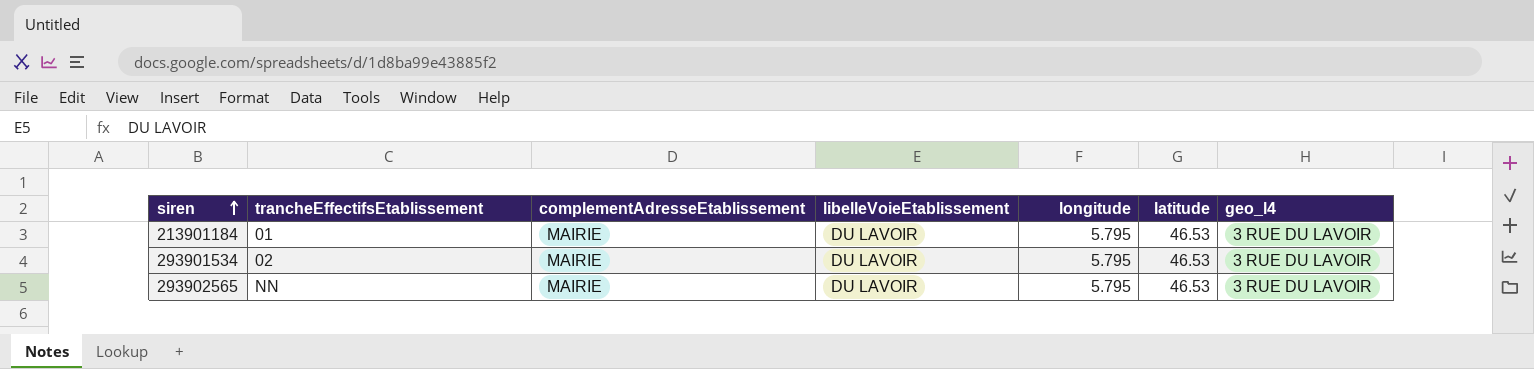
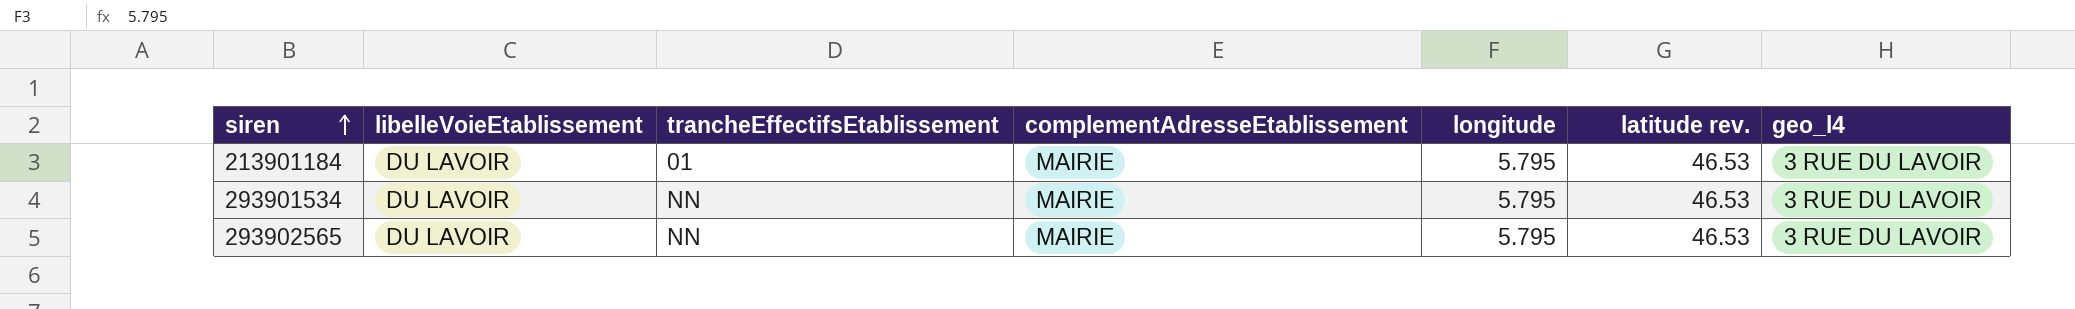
column libelleVoieEtablissement | position: 4 -> 2
column name: latitude -> latitude rev.
293901534 | trancheEffectifsEtablissement: 02 -> NN

